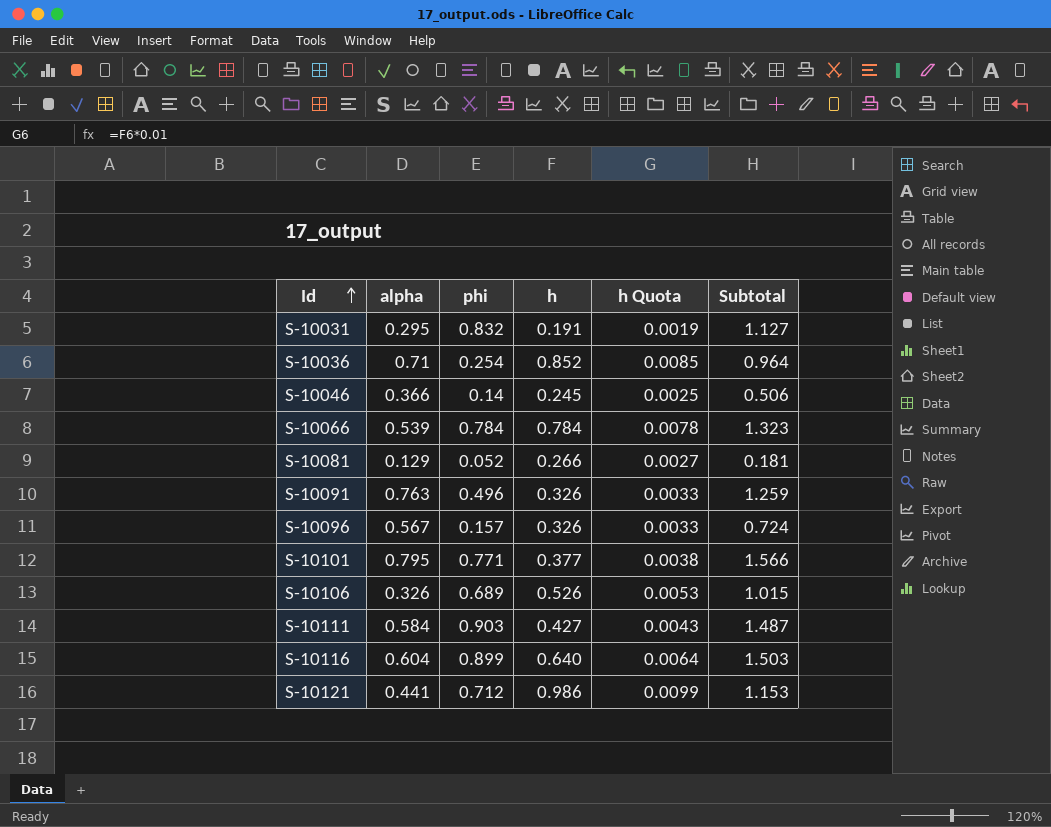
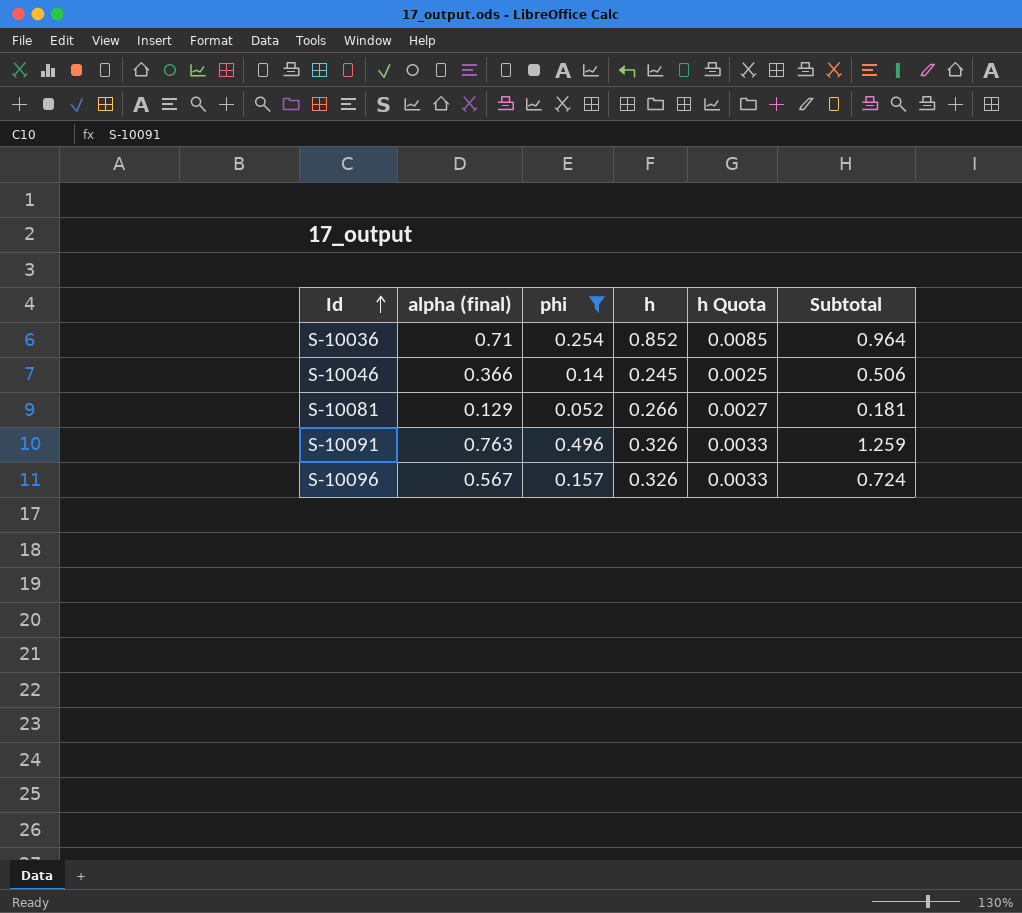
filter: none -> phi <= 0.496
column name: alpha -> alpha (final)

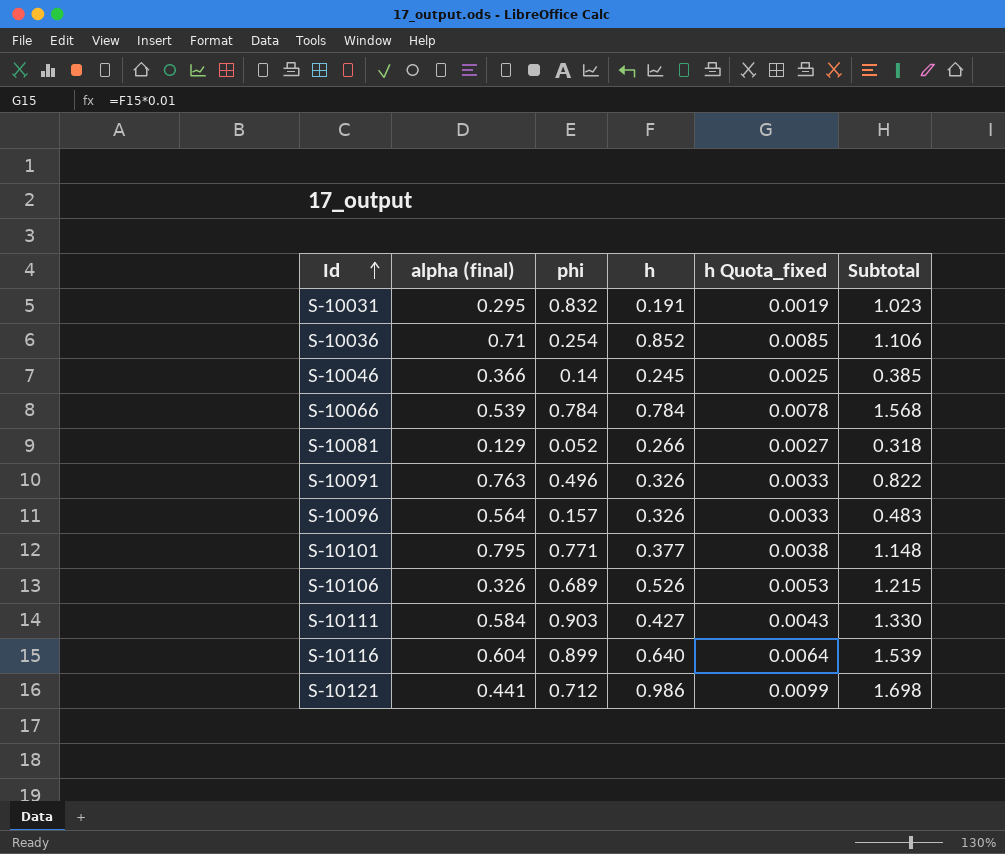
filter: phi <= 0.496 -> none
column name: h Quota -> h Quota_fixed
column Subtotal | formula: [alpha (final)] + [phi] -> [phi] + [h]
S-10096 | alpha (final): 0.567 -> 0.564

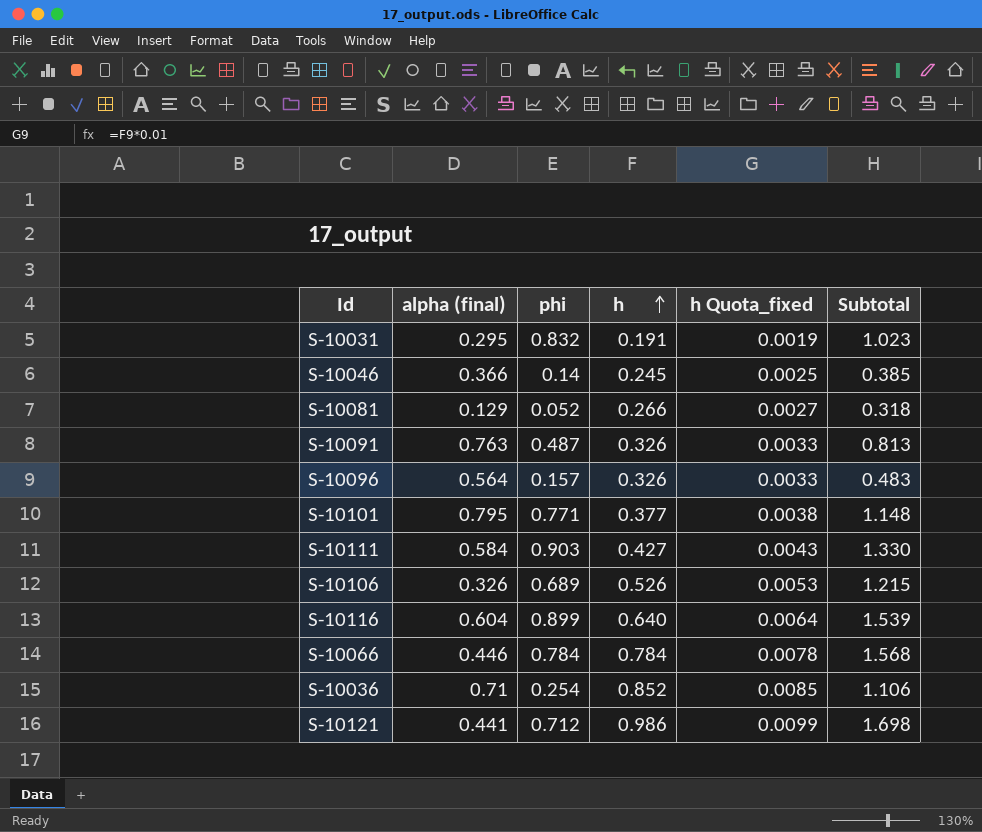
row order: Id ascending -> h ascending
S-10091 | phi: 0.496 -> 0.487
S-10091 | Subtotal: 0.822 -> 0.813
S-10066 | alpha (final): 0.539 -> 0.446

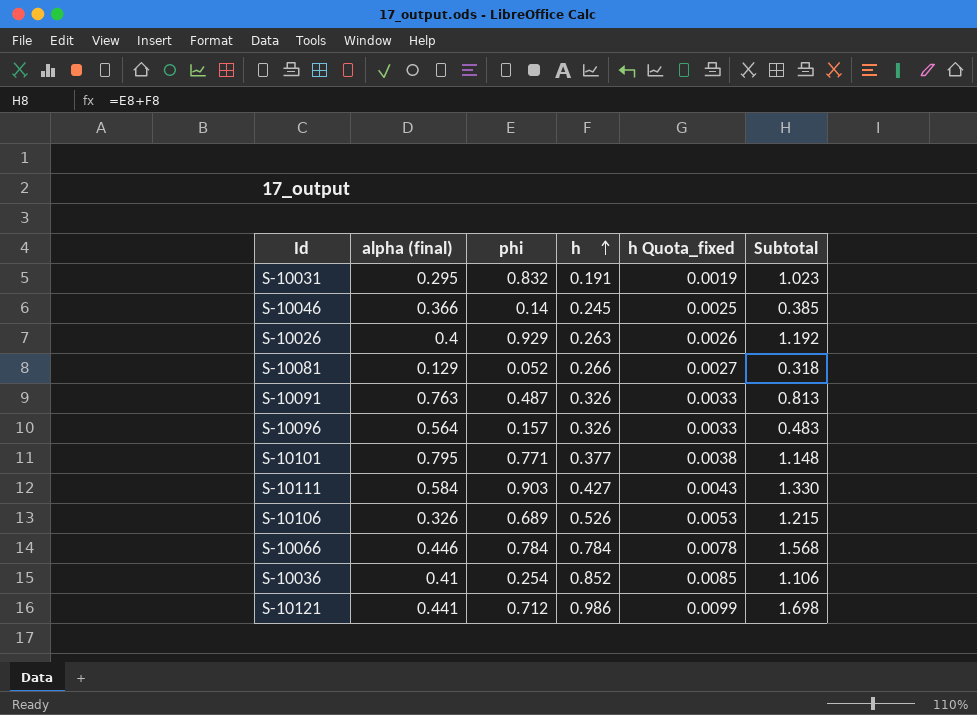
row S-10116: 0.604 | 0.899 | 0.640 | 0.0064 | 1.539 -> none
row S-10026: none -> 0.4 | 0.929 | 0.263 | 0.0026 | 1.192
S-10036 | alpha (final): 0.71 -> 0.41

